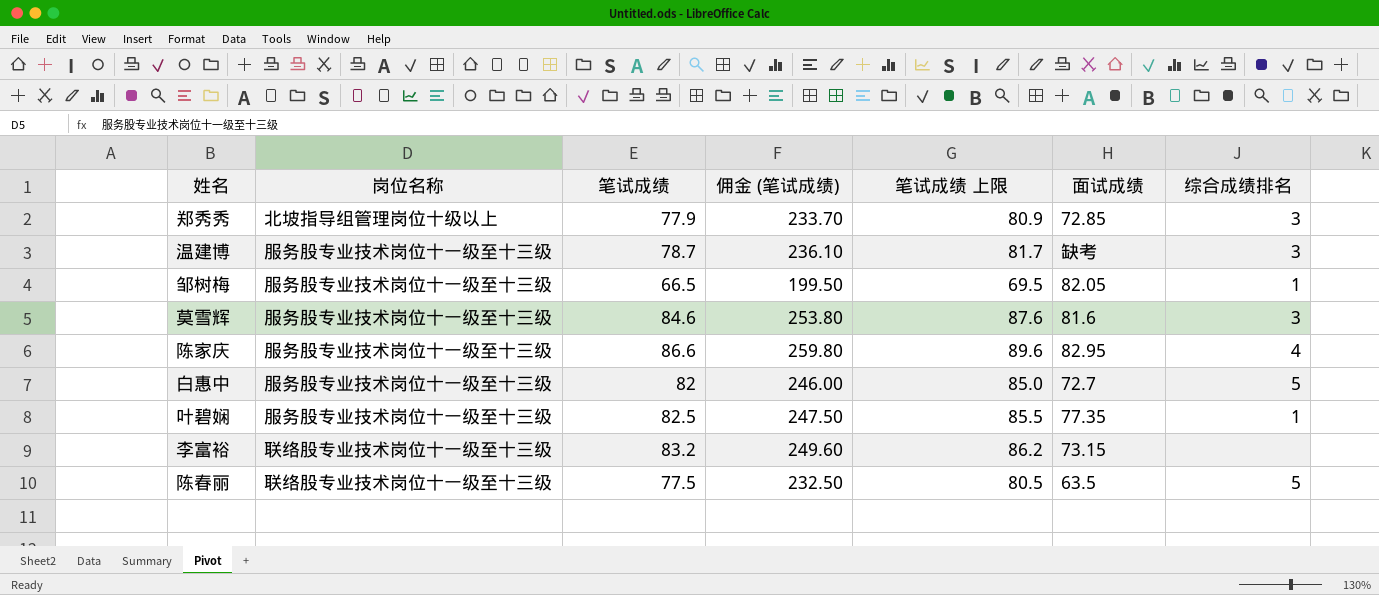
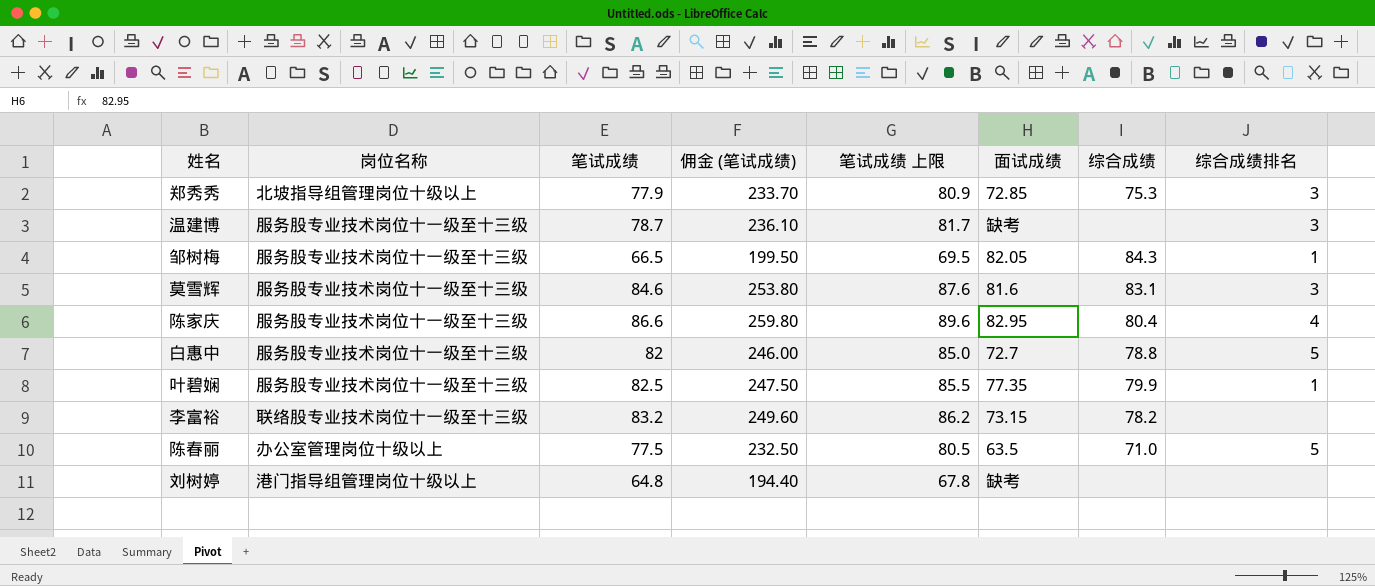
column 综合成绩 | position: none -> 7
陈春丽 | 岗位名称: 联络股专业技术岗位十一级至十三级 -> 办公室管理岗位十级以上
row 刘树婷: none -> 港门指导组管理岗位十级以上 | 64.8 | 194.40 | 67.8 | 缺考 | none | none

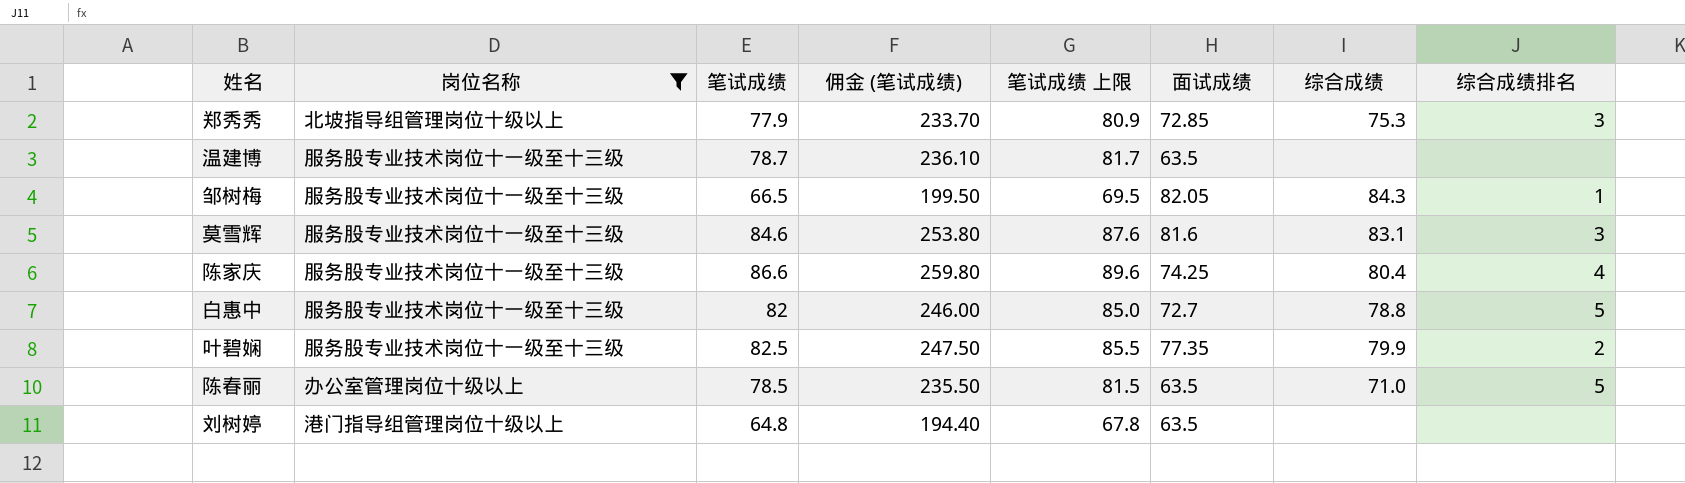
filter: none -> 岗位名称 != 联络股专业技术岗位十一级至十三级
温建博 | 面试成绩: 缺考 -> 63.5
温建博 | 综合成绩排名: 3 -> none
陈家庆 | 面试成绩: 82.95 -> 74.25
叶碧娴 | 综合成绩排名: 1 -> 2
陈春丽 | 笔试成绩: 77.5 -> 78.5
陈春丽 | 佣金 (笔试成绩): 232.50 -> 235.50
陈春丽 | 笔试成绩 上限: 80.5 -> 81.5
刘树婷 | 面试成绩: 缺考 -> 63.5

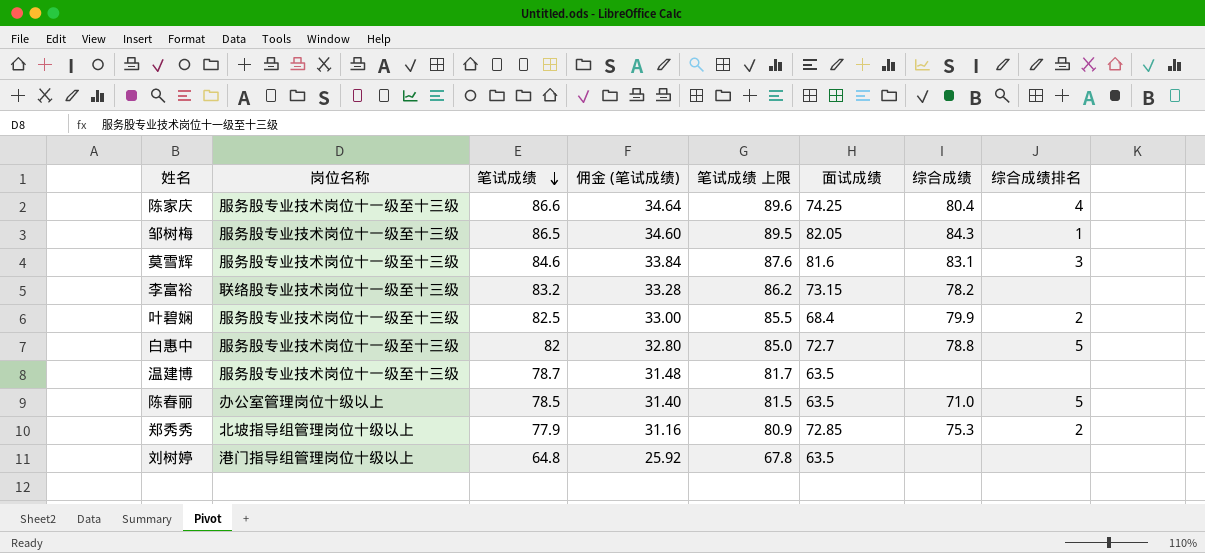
filter: 岗位名称 != 联络股专业技术岗位十一级至十三级 -> none
row order: none -> 笔试成绩 descending
column 佣金 (笔试成绩) | formula: [笔试成绩] * 3 -> [笔试成绩] * 0.4
邹树梅 | 笔试成绩: 66.5 -> 86.5
邹树梅 | 笔试成绩 上限: 69.5 -> 89.5
叶碧娴 | 面试成绩: 77.35 -> 68.4
郑秀秀 | 综合成绩排名: 3 -> 2

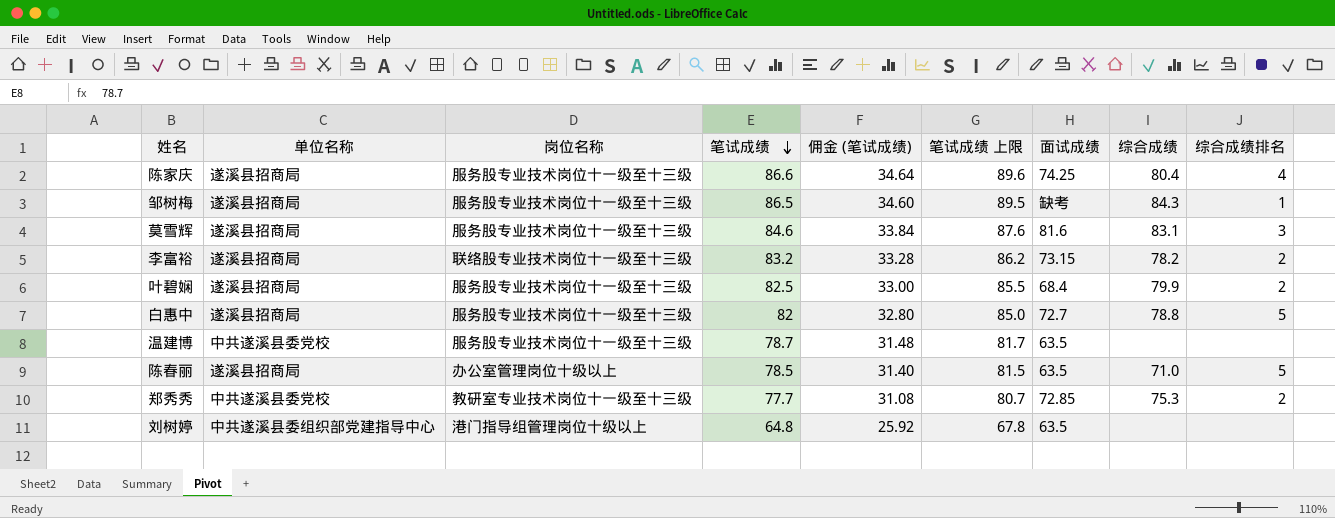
column 单位名称 | position: none -> 2
邹树梅 | 面试成绩: 82.05 -> 缺考
李富裕 | 综合成绩排名: none -> 2
郑秀秀 | 岗位名称: 北坡指导组管理岗位十级以上 -> 教研室专业技术岗位十一级至十三级
郑秀秀 | 笔试成绩: 77.9 -> 77.7
郑秀秀 | 佣金 (笔试成绩): 31.16 -> 31.08
郑秀秀 | 笔试成绩 上限: 80.9 -> 80.7

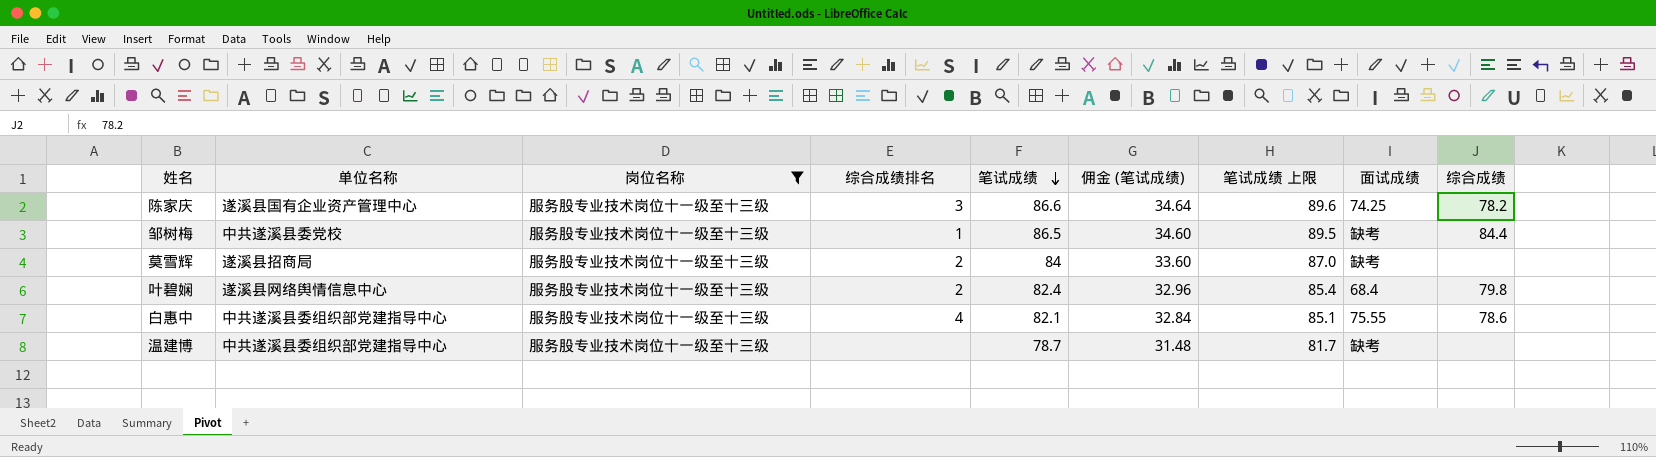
filter: none -> 岗位名称 = 服务股专业技术岗位十一级至十三级
column 综合成绩排名 | position: 9 -> 4
陈家庆 | 单位名称: 遂溪县招商局 -> 遂溪县国有企业资产管理中心
陈家庆 | 综合成绩排名: 4 -> 3
陈家庆 | 综合成绩: 80.4 -> 78.2
邹树梅 | 单位名称: 遂溪县招商局 -> 中共遂溪县委党校
邹树梅 | 综合成绩: 84.3 -> 84.4
莫雪辉 | 综合成绩排名: 3 -> 2
莫雪辉 | 笔试成绩: 84.6 -> 84
莫雪辉 | 佣金 (笔试成绩): 33.84 -> 33.60
莫雪辉 | 笔试成绩 上限: 87.6 -> 87.0
莫雪辉 | 面试成绩: 81.6 -> 缺考
莫雪辉 | 综合成绩: 83.1 -> none
叶碧娴 | 单位名称: 遂溪县招商局 -> 遂溪县网络舆情信息中心
叶碧娴 | 笔试成绩: 82.5 -> 82.4
叶碧娴 | 佣金 (笔试成绩): 33.00 -> 32.96
叶碧娴 | 笔试成绩 上限: 85.5 -> 85.4
叶碧娴 | 综合成绩: 79.9 -> 79.8
白惠中 | 单位名称: 遂溪县招商局 -> 中共遂溪县委组织部党建指导中心
白惠中 | 综合成绩排名: 5 -> 4
白惠中 | 笔试成绩: 82 -> 82.1
白惠中 | 佣金 (笔试成绩): 32.80 -> 32.84
白惠中 | 笔试成绩 上限: 85.0 -> 85.1
白惠中 | 面试成绩: 72.7 -> 75.55
白惠中 | 综合成绩: 78.8 -> 78.6
温建博 | 单位名称: 中共遂溪县委党校 -> 中共遂溪县委组织部党建指导中心
温建博 | 面试成绩: 63.5 -> 缺考

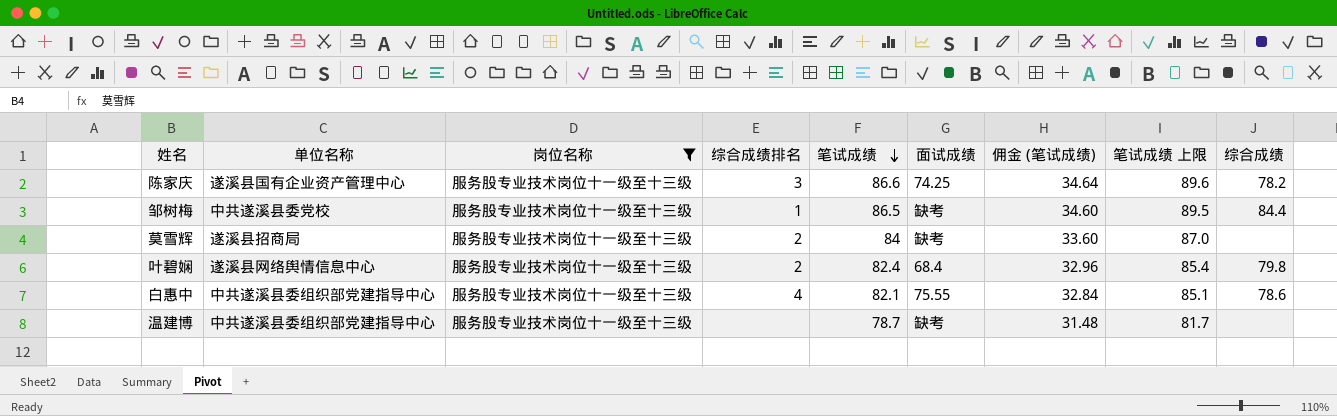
column 面试成绩 | position: 8 -> 6

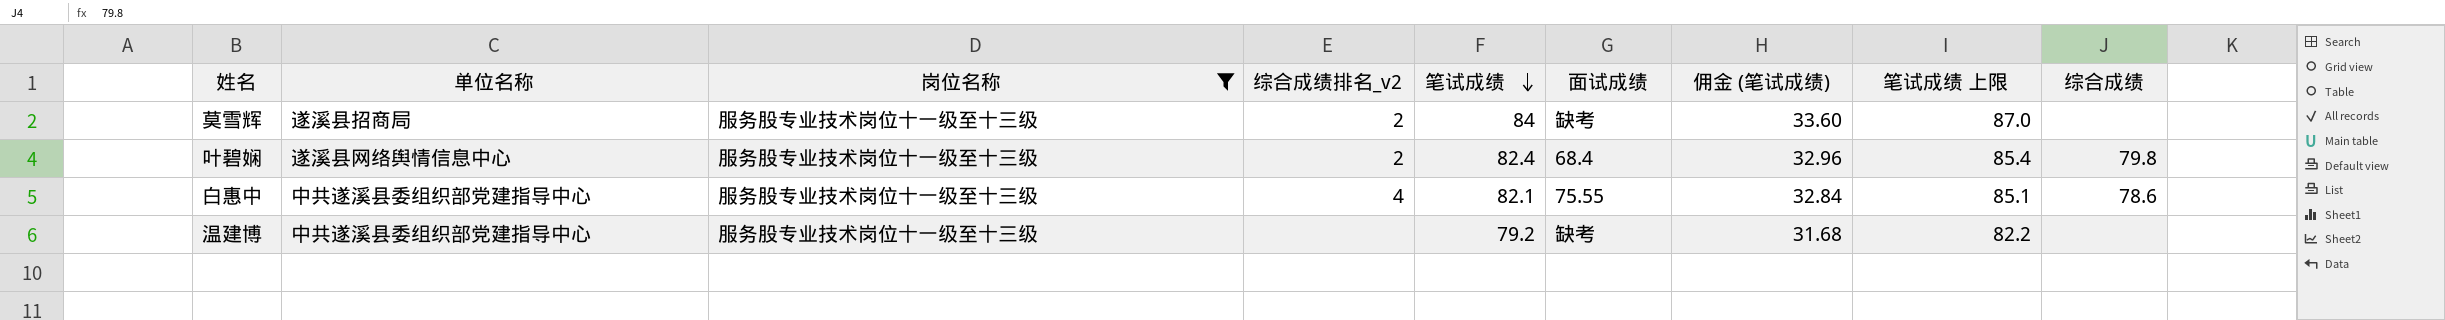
column name: 综合成绩排名 -> 综合成绩排名_v2
row 陈家庆: 遂溪县国有企业资产管理中心 | 服务股专业技术岗位十一级至十三级 | 3 | 86.6 | 74.25 | 34.64 | 89.6 | 78.2 -> none
row 邹树梅: 中共遂溪县委党校 | 服务股专业技术岗位十一级至十三级 | 1 | 86.5 | 缺考 | 34.60 | 89.5 | 84.4 -> none
温建博 | 笔试成绩: 78.7 -> 79.2
温建博 | 佣金 (笔试成绩): 31.48 -> 31.68
温建博 | 笔试成绩 上限: 81.7 -> 82.2

